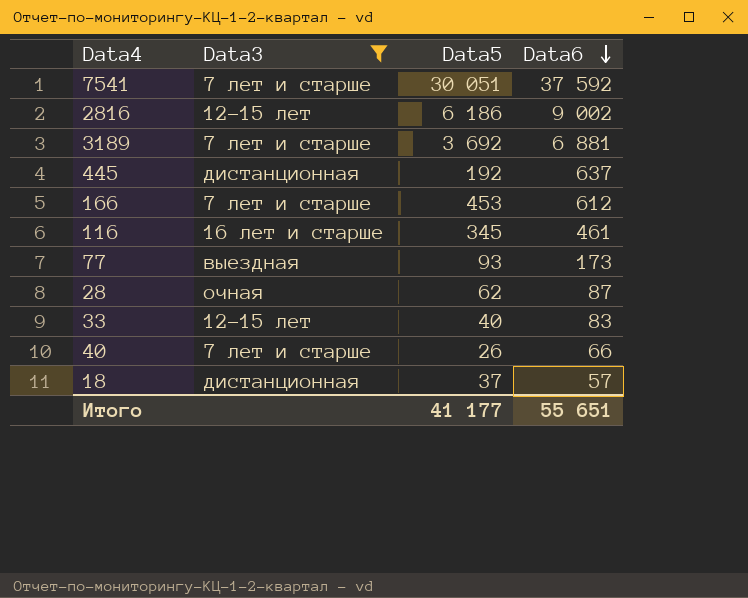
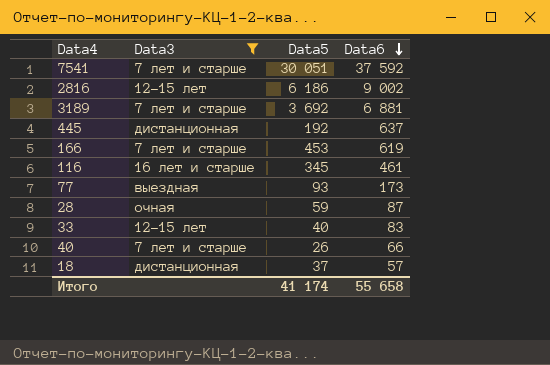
166 | Data6: 612 -> 619
28 | Data5: 62 -> 59
Итого | Data5: 41 177 -> 41 174
Итого | Data6: 55 651 -> 55 658

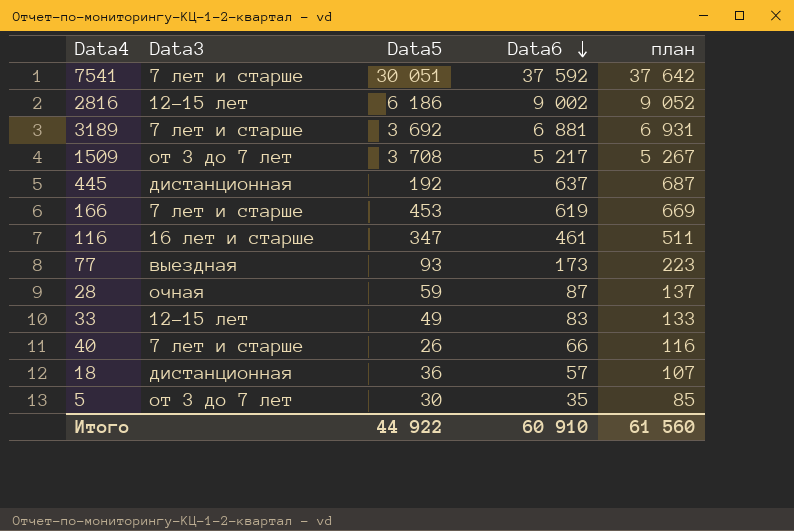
filter: Data3 != от 3 до 7 лет -> none
column план | formula: none -> [Data6] + 50
116 | Data5: 345 -> 347
33 | Data5: 40 -> 49
18 | Data5: 37 -> 36
Итого | Data5: 41 174 -> 44 922
Итого | Data6: 55 658 -> 60 910

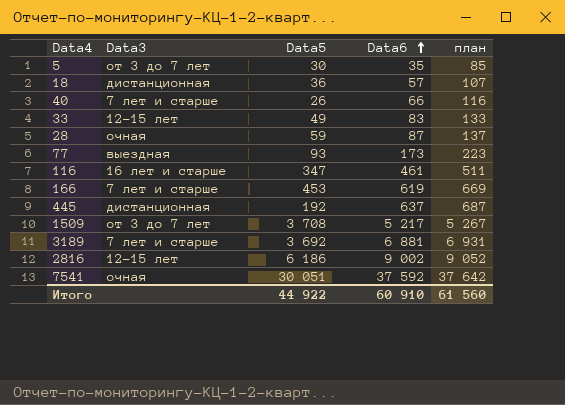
row order: Data6 descending -> Data6 ascending
7541 | Data3: 7 лет и старше -> очная

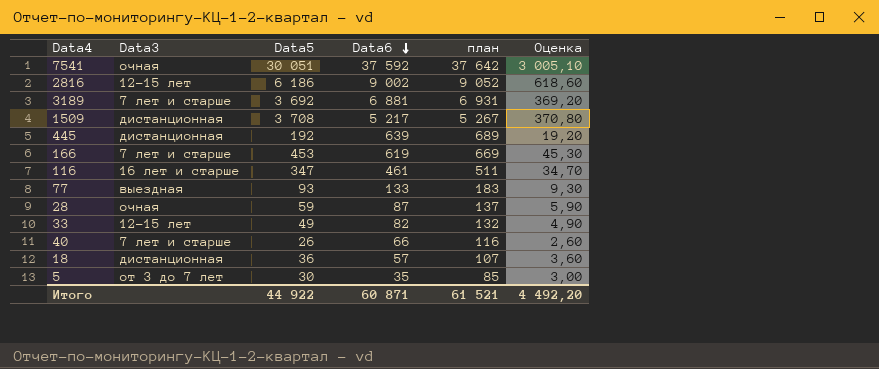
row order: Data6 ascending -> Data6 descending
column Оценка | formula: none -> [Data5] * 0,1
1509 | Data3: от 3 до 7 лет -> дистанционная
445 | Data6: 637 -> 639
445 | план: 687 -> 689
77 | Data6: 173 -> 133
77 | план: 223 -> 183
33 | Data6: 83 -> 82
33 | план: 133 -> 132
Итого | Data6: 60 910 -> 60 871
Итого | план: 61 560 -> 61 521

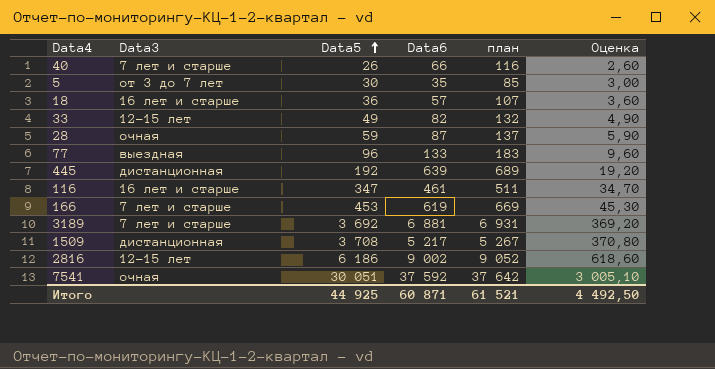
row order: Data6 descending -> Data5 ascending
18 | Data3: дистанционная -> 16 лет и старше
77 | Data5: 93 -> 96
77 | Оценка: 9,30 -> 9,60
Итого | Data5: 44 922 -> 44 925
Итого | Оценка: 4 492,20 -> 4 492,50

